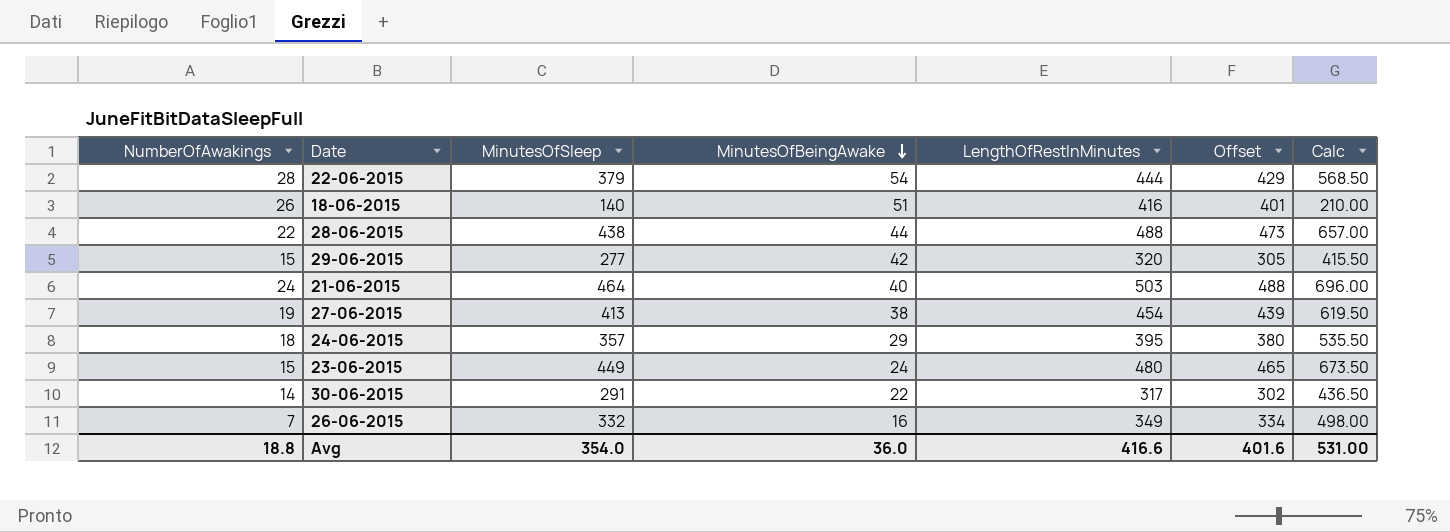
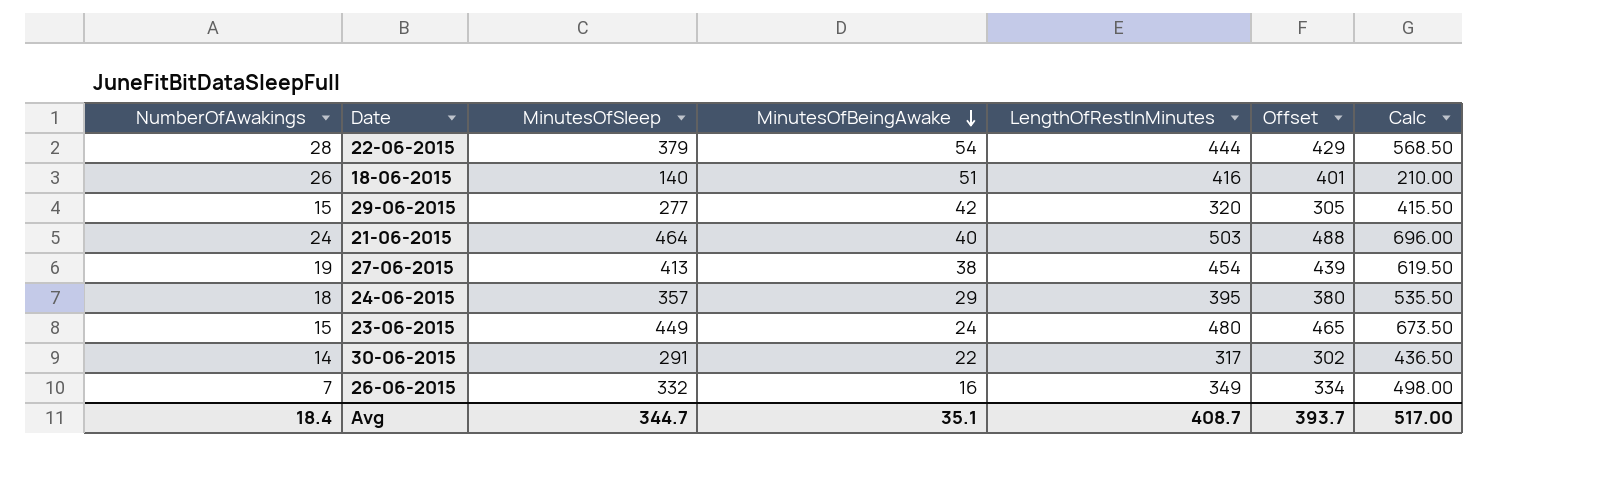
row 28-06-2015: 22 | 438 | 44 | 488 | 473 | 657.00 -> none
Avg | NumberOfAwakings: 18.8 -> 18.4
Avg | MinutesOfSleep: 354.0 -> 344.7
Avg | MinutesOfBeingAwake: 36.0 -> 35.1
Avg | LengthOfRestInMinutes: 416.6 -> 408.7
Avg | Offset: 401.6 -> 393.7
Avg | Calc: 531.00 -> 517.00

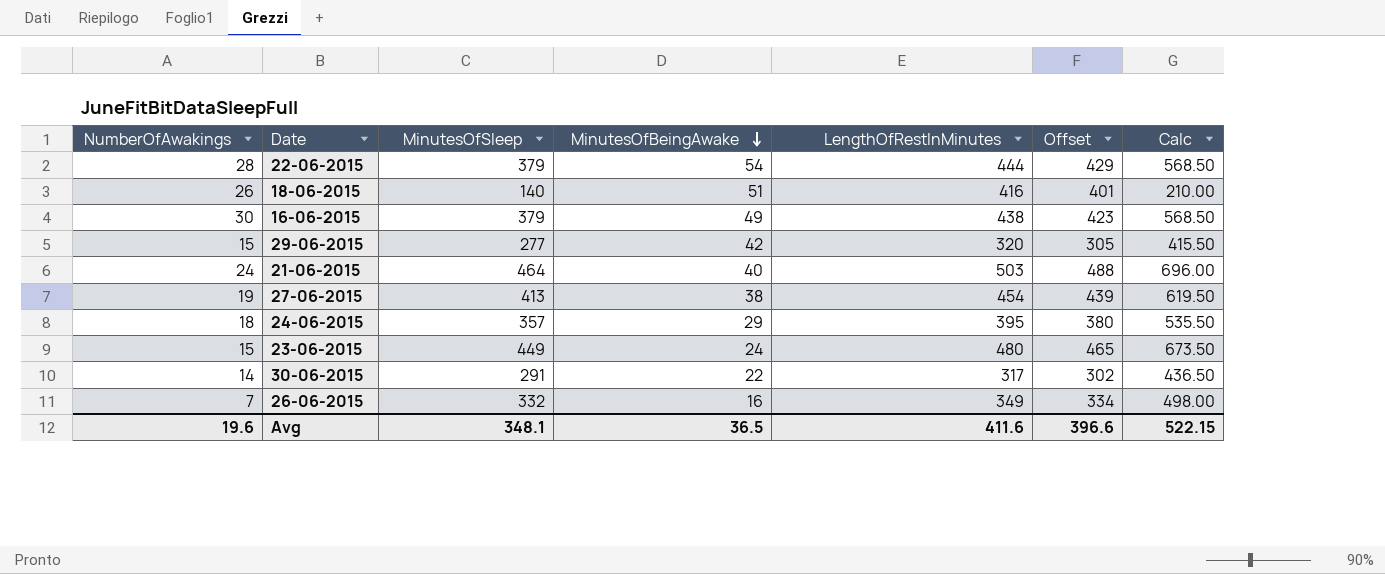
row 16-06-2015: none -> 30 | 379 | 49 | 438 | 423 | 568.50
Avg | NumberOfAwakings: 18.4 -> 19.6
Avg | MinutesOfSleep: 344.7 -> 348.1
Avg | MinutesOfBeingAwake: 35.1 -> 36.5
Avg | LengthOfRestInMinutes: 408.7 -> 411.6
Avg | Offset: 393.7 -> 396.6
Avg | Calc: 517.00 -> 522.15

